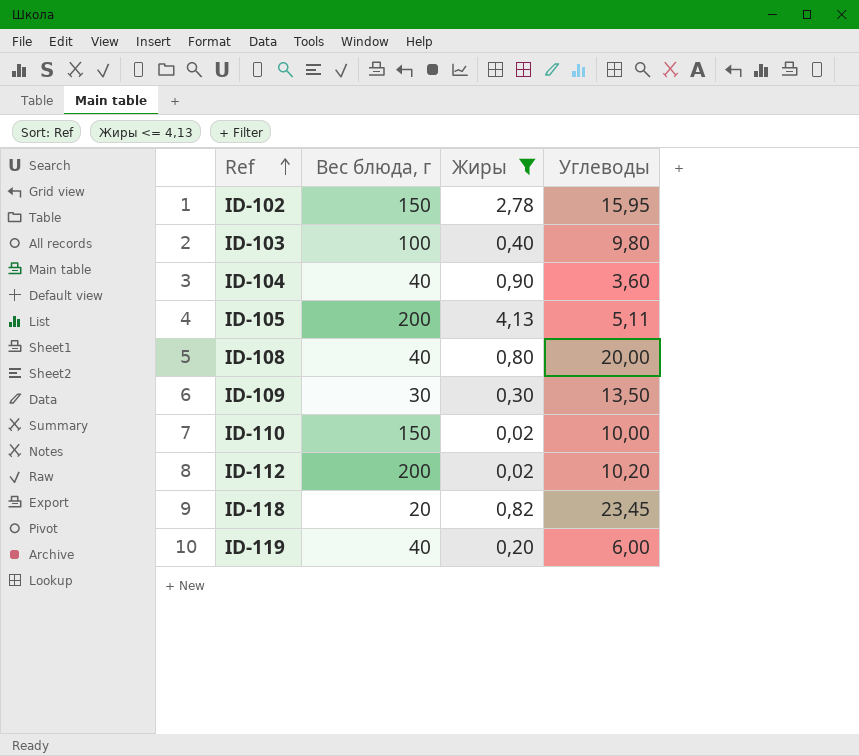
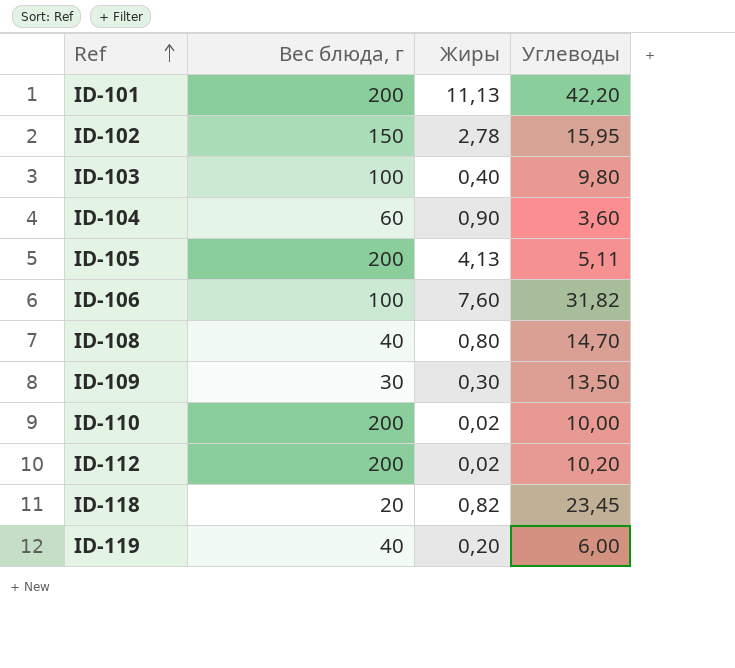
filter: Жиры <= 4,13 -> none
ID-104 | Вес блюда, г: 40 -> 60
ID-108 | Углеводы: 20,00 -> 14,70
ID-110 | Вес блюда, г: 150 -> 200

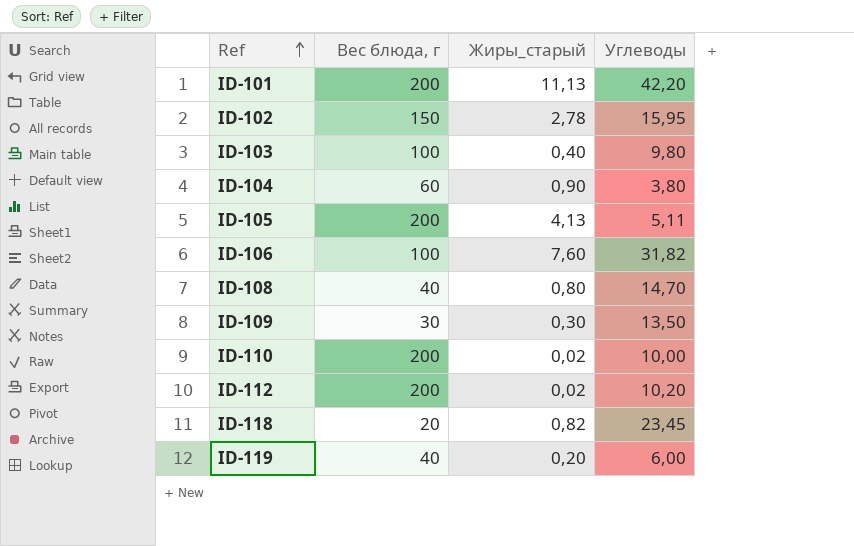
column name: Жиры -> Жиры_старый
ID-104 | Углеводы: 3,60 -> 3,80

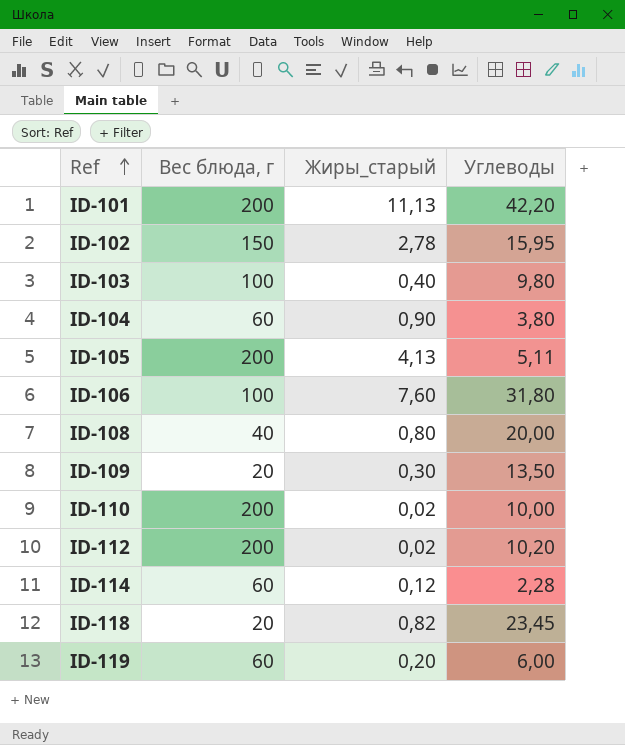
ID-106 | Углеводы: 31,82 -> 31,80
ID-108 | Углеводы: 14,70 -> 20,00
ID-109 | Вес блюда, г: 30 -> 20
row ID-114: none -> 60 | 0,12 | 2,28
ID-119 | Вес блюда, г: 40 -> 60

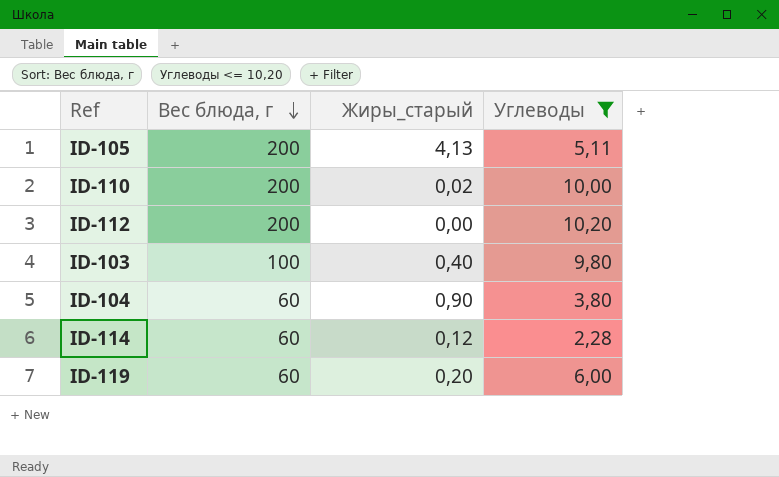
filter: none -> Углеводы <= 10,20
row order: Ref ascending -> Вес блюда, г descending
ID-112 | Жиры_старый: 0,02 -> 0,00

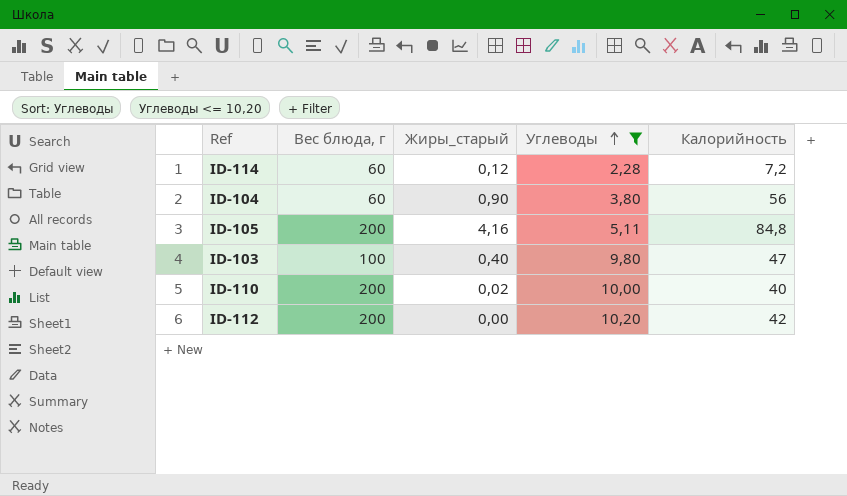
row order: Вес блюда, г descending -> Углеводы ascending
column Калорийность | position: none -> 5
row ID-119: 60 | 0,20 | 6,00 -> none
ID-105 | Жиры_старый: 4,13 -> 4,16

